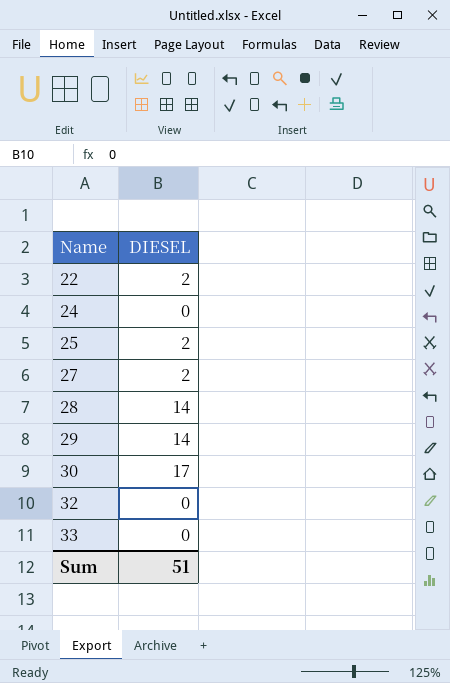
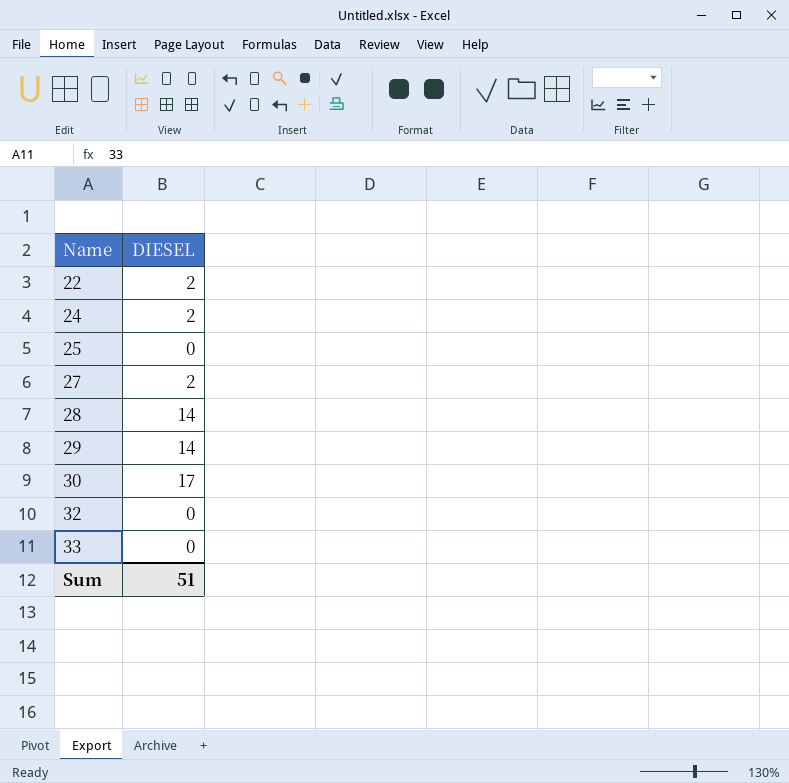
24 | DIESEL: 0 -> 2
25 | DIESEL: 2 -> 0

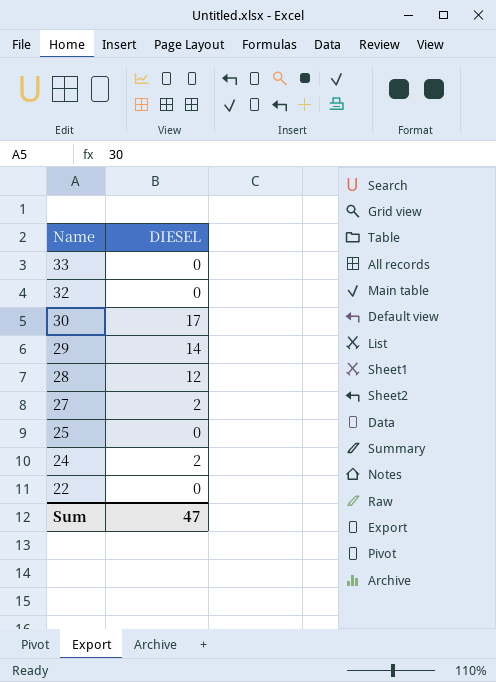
row order: Name ascending -> Name descending
28 | DIESEL: 14 -> 12
22 | DIESEL: 2 -> 0
Sum | DIESEL: 51 -> 47

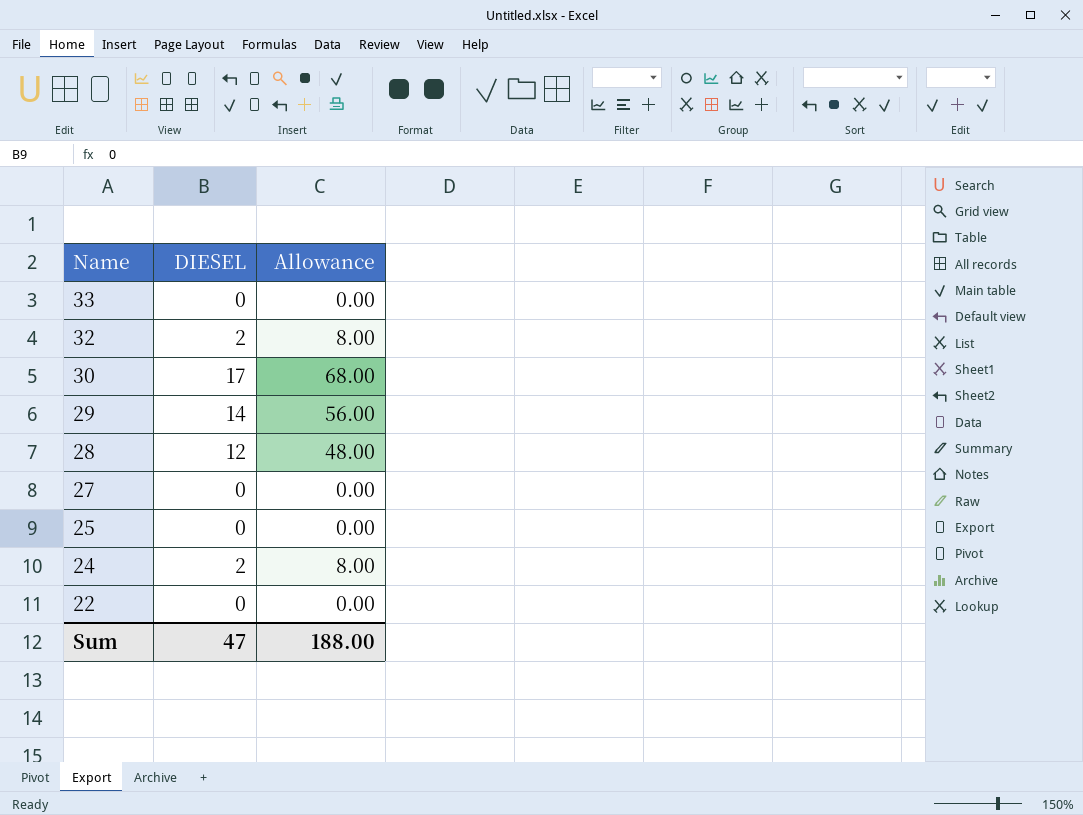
column Allowance | formula: none -> [DIESEL] * 4
32 | DIESEL: 0 -> 2
27 | DIESEL: 2 -> 0

